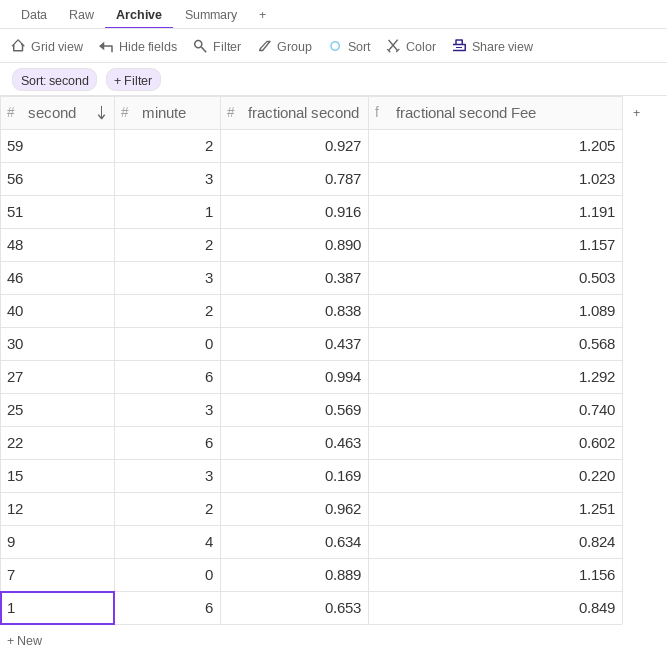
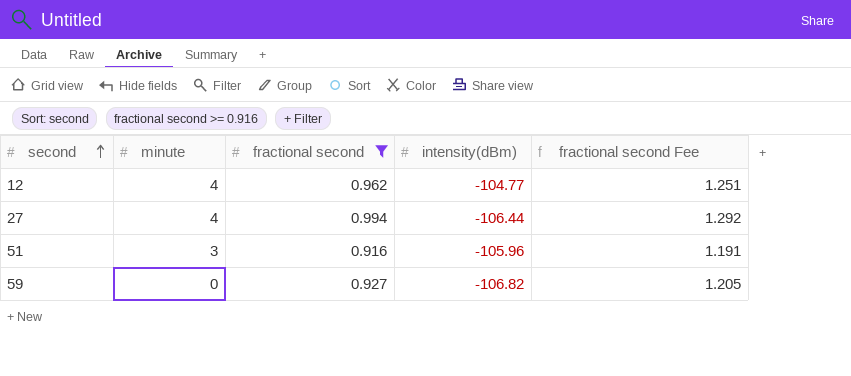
filter: none -> fractional second >= 0.916
row order: second descending -> second ascending
column intensity(dBm) | position: none -> 4
12 | minute: 2 -> 4
27 | minute: 6 -> 4
51 | minute: 1 -> 3
59 | minute: 2 -> 0

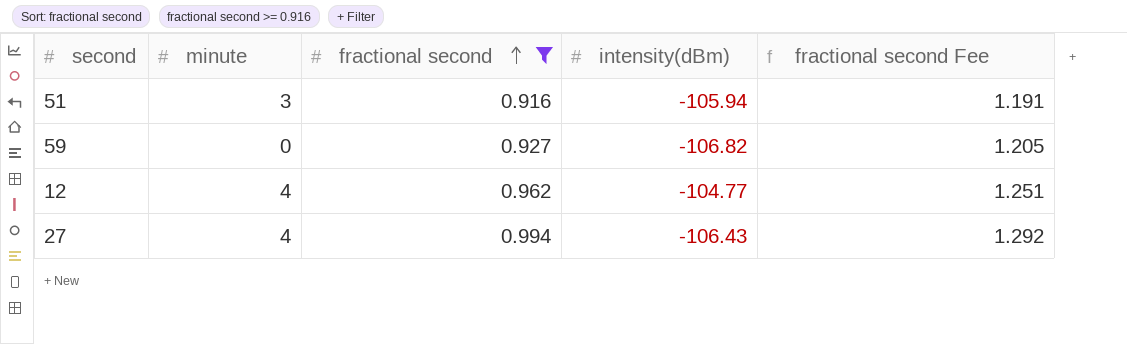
row order: second ascending -> fractional second ascending
51 | intensity(dBm): -105.96 -> -105.94
27 | intensity(dBm): -106.44 -> -106.43

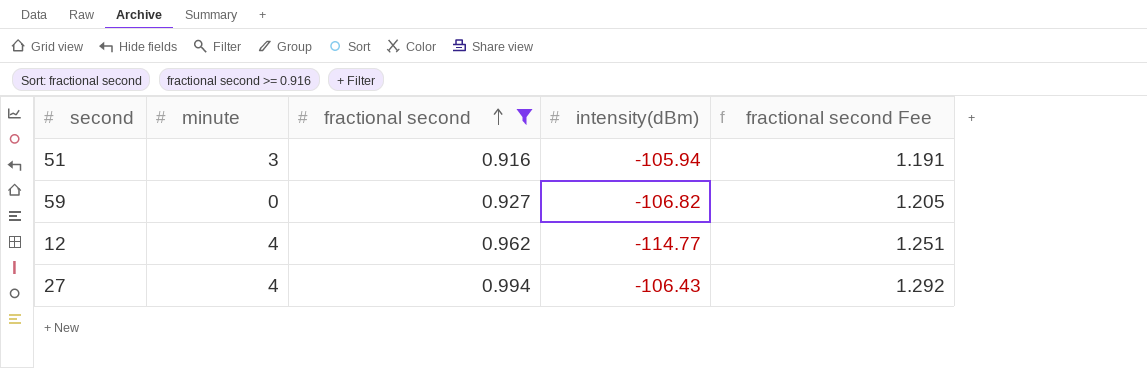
12 | intensity(dBm): -104.77 -> -114.77

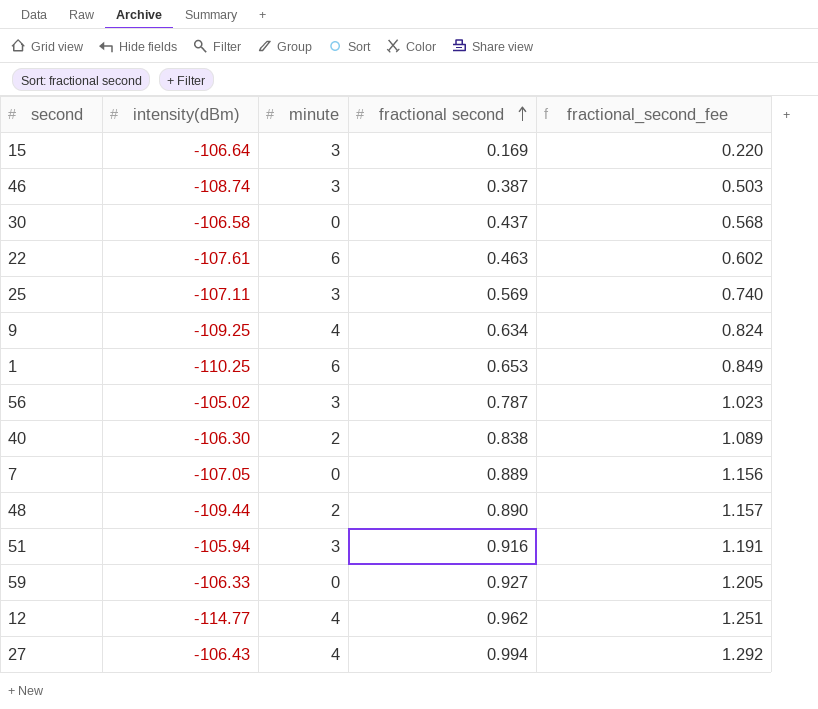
filter: fractional second >= 0.916 -> none
column intensity(dBm) | position: 4 -> 2
column name: fractional second Fee -> fractional_second_fee
59 | intensity(dBm): -106.82 -> -106.33

